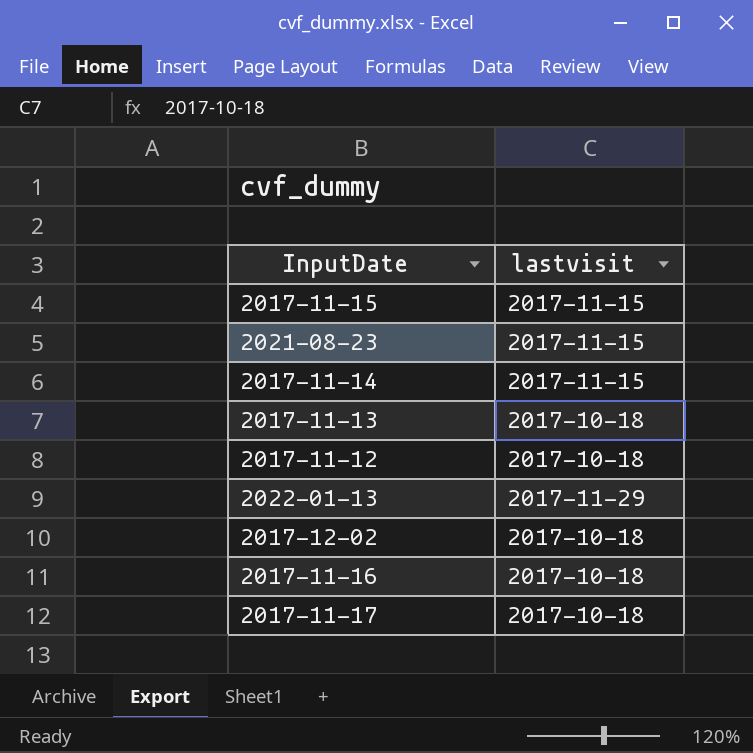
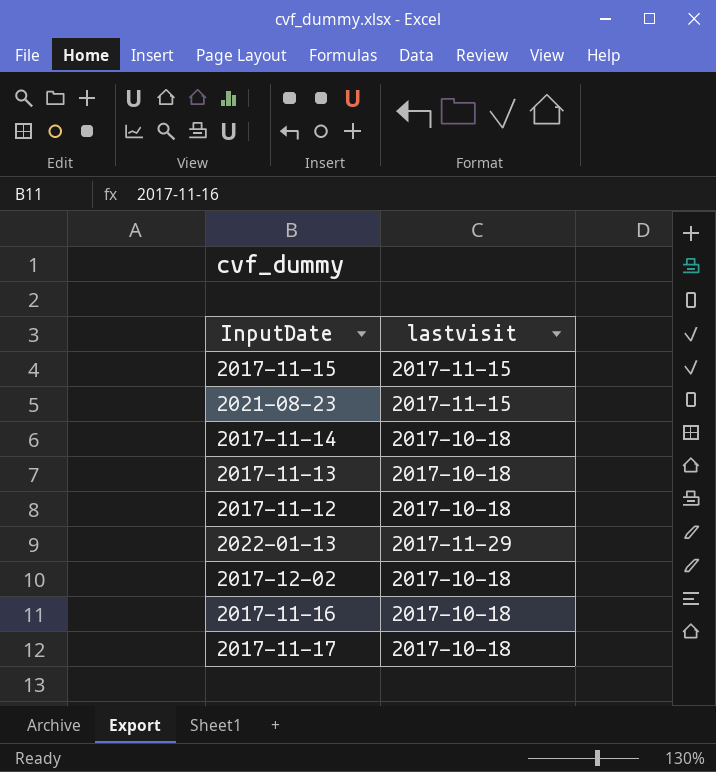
2017-11-14 | lastvisit: 2017-11-15 -> 2017-10-18

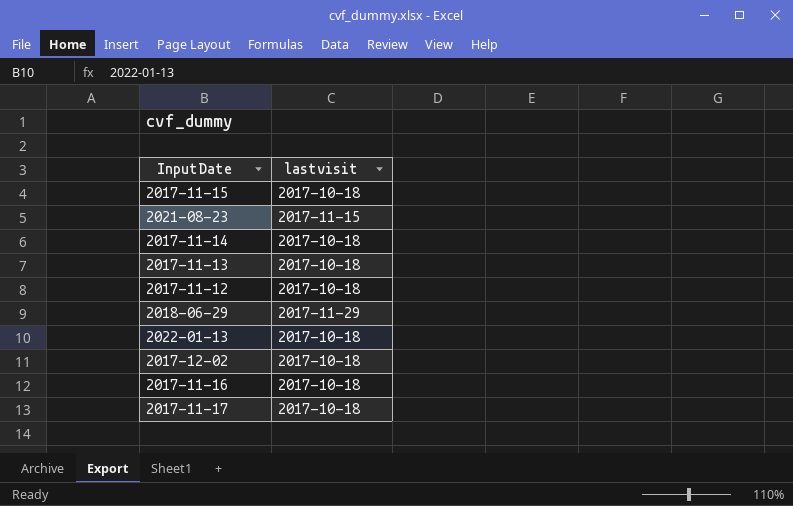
2017-11-15 | lastvisit: 2017-11-15 -> 2017-10-18
row 2018-06-29: none -> 2017-11-29
2022-01-13 | lastvisit: 2017-11-29 -> 2017-10-18

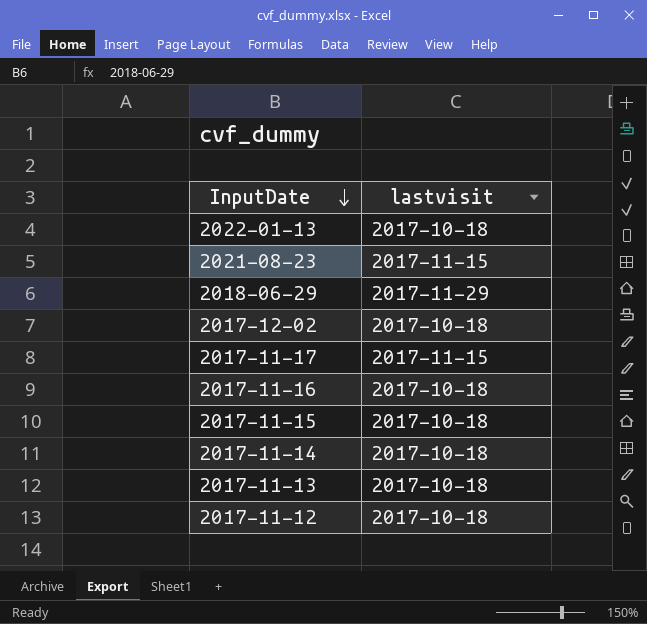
row order: none -> InputDate descending
2017-11-17 | lastvisit: 2017-10-18 -> 2017-11-15

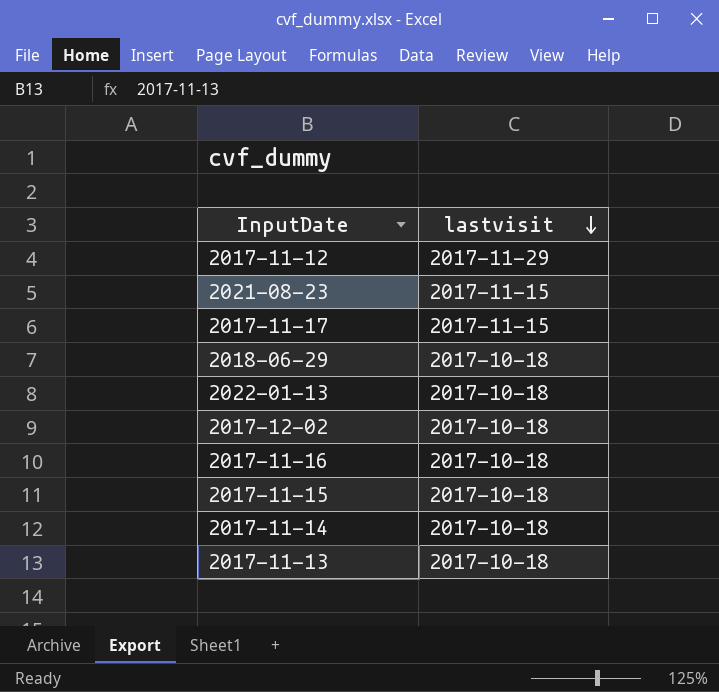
row order: InputDate descending -> lastvisit descending
2017-11-12 | lastvisit: 2017-10-18 -> 2017-11-29
2018-06-29 | lastvisit: 2017-11-29 -> 2017-10-18

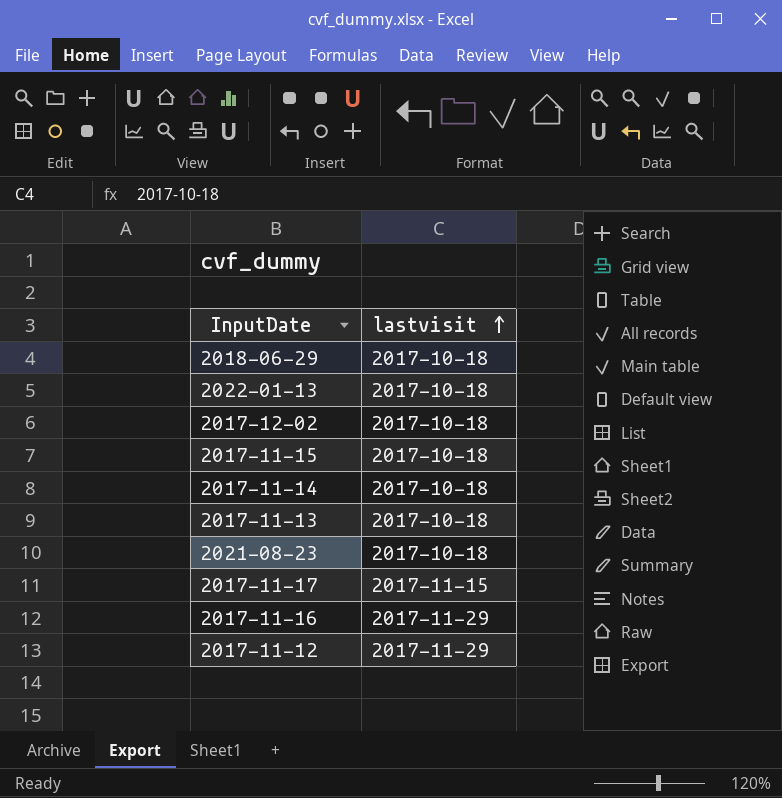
row order: lastvisit descending -> lastvisit ascending
2021-08-23 | lastvisit: 2017-11-15 -> 2017-10-18
2017-11-16 | lastvisit: 2017-10-18 -> 2017-11-29

